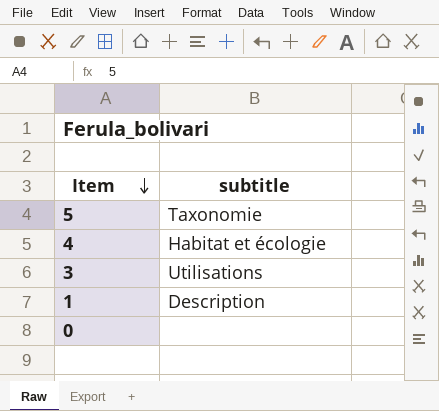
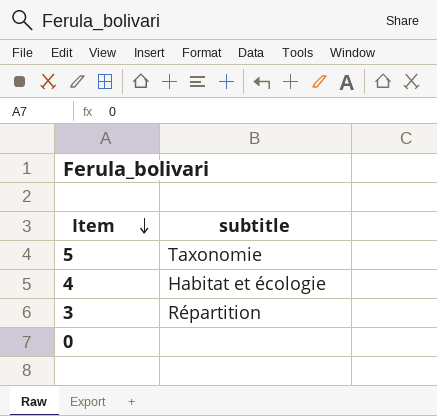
row 1: Description -> none
3 | subtitle: Utilisations -> Répartition

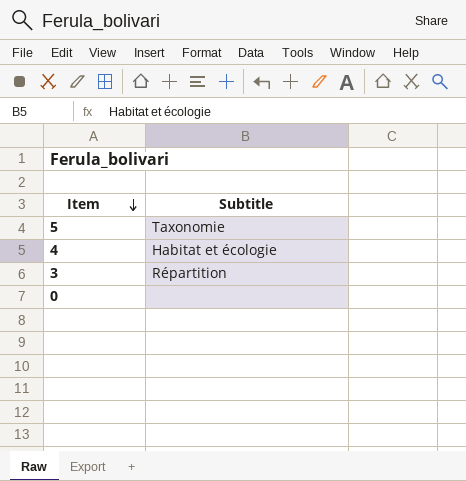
column name: subtitle -> Subtitle

